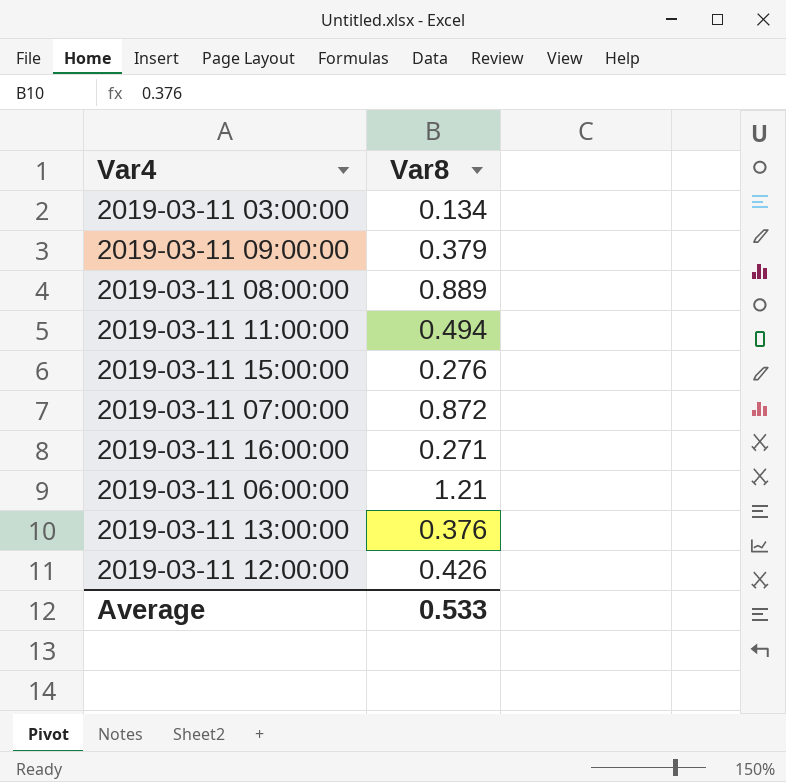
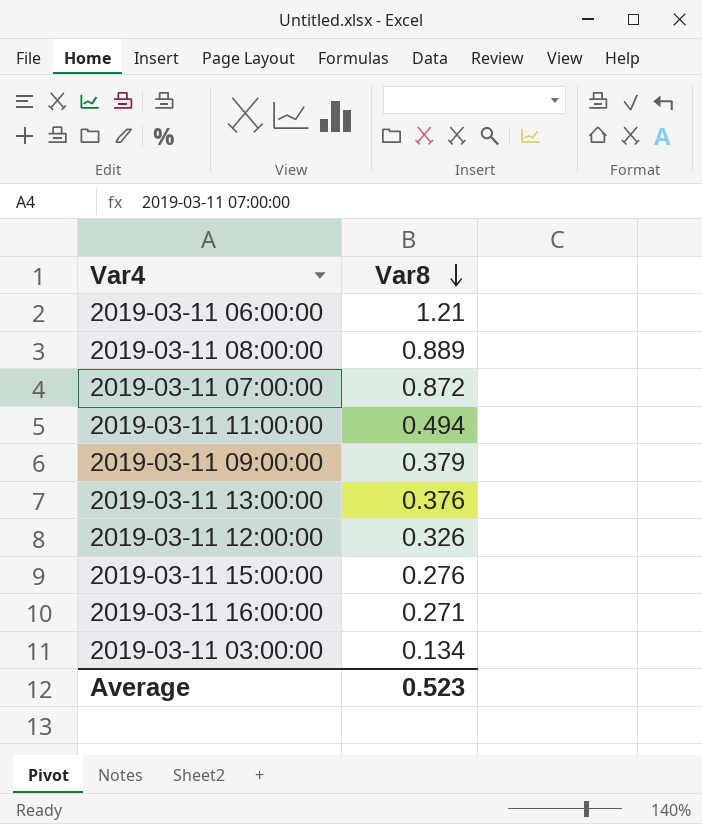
row order: none -> Var8 descending
2019-03-11 12:00:00 | Var8: 0.426 -> 0.326
Average | Var8: 0.533 -> 0.523

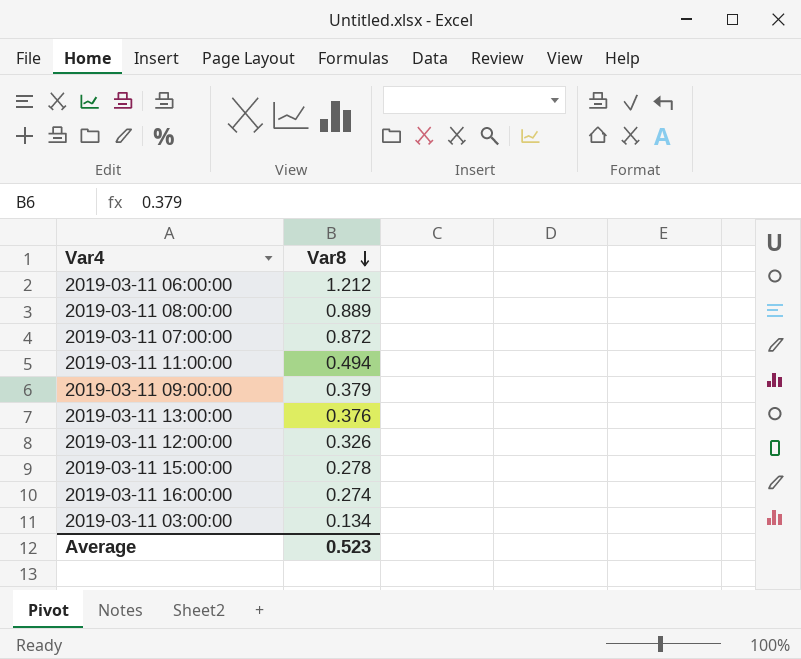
2019-03-11 06:00:00 | Var8: 1.21 -> 1.212
2019-03-11 15:00:00 | Var8: 0.276 -> 0.278
2019-03-11 16:00:00 | Var8: 0.271 -> 0.274

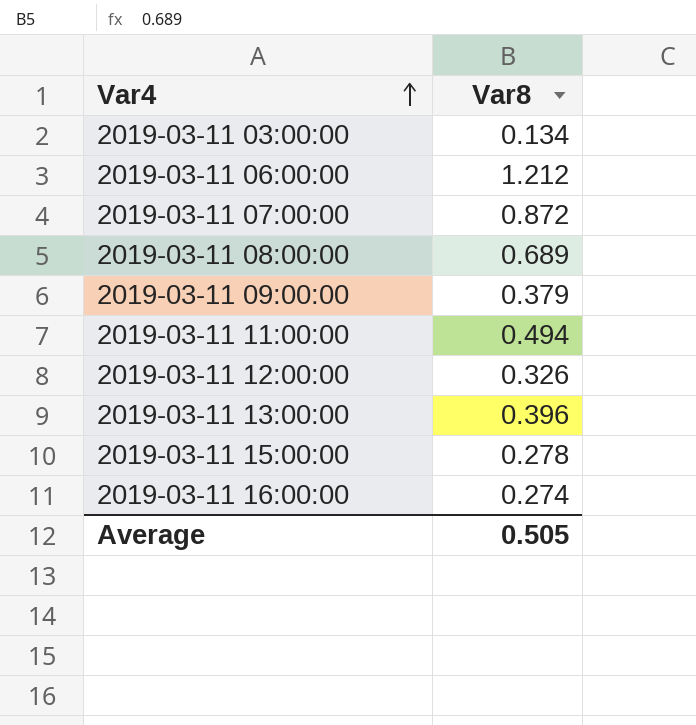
row order: Var8 descending -> Var4 ascending
2019-03-11 08:00:00 | Var8: 0.889 -> 0.689
2019-03-11 13:00:00 | Var8: 0.376 -> 0.396
Average | Var8: 0.523 -> 0.505

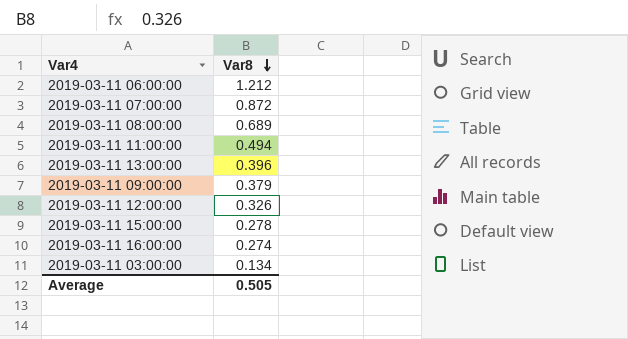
row order: Var4 ascending -> Var8 descending

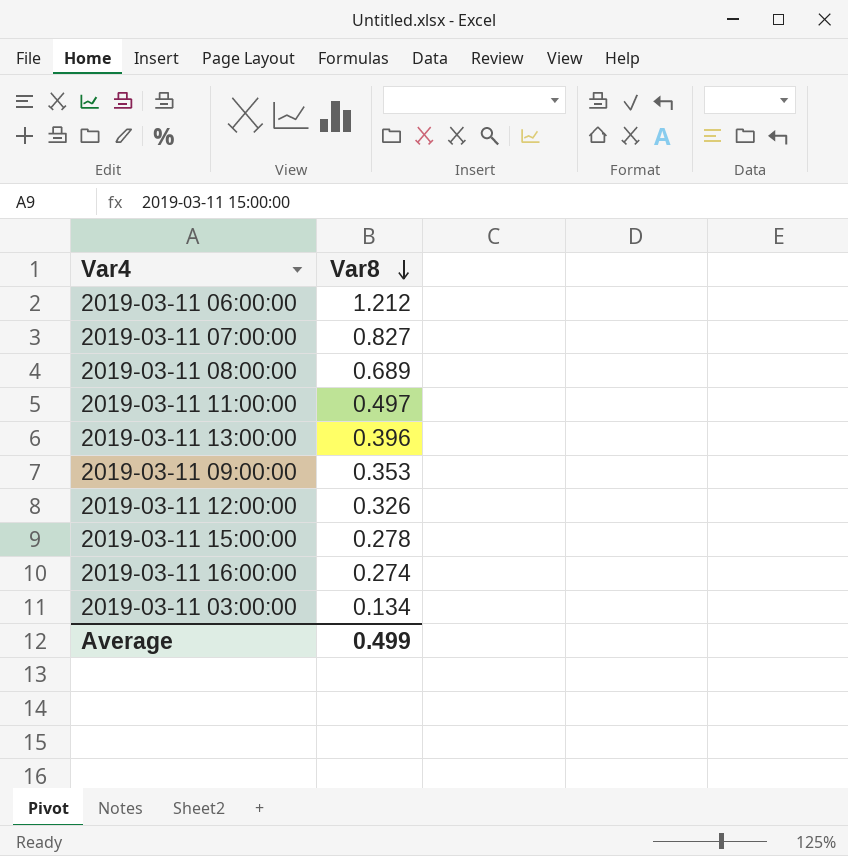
2019-03-11 07:00:00 | Var8: 0.872 -> 0.827
2019-03-11 11:00:00 | Var8: 0.494 -> 0.497
2019-03-11 09:00:00 | Var8: 0.379 -> 0.353
Average | Var8: 0.505 -> 0.499

